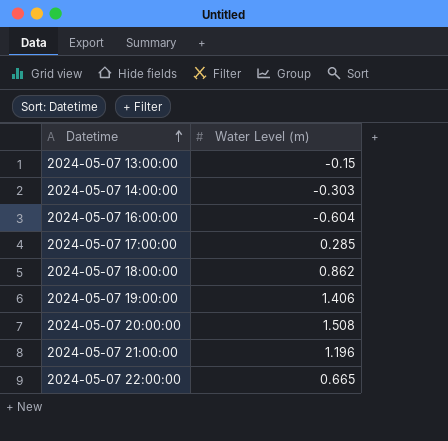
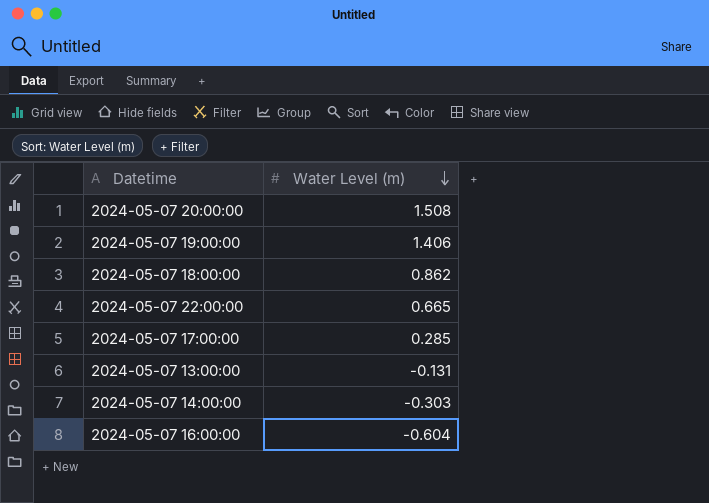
row order: Datetime ascending -> Water Level (m) descending
row 2024-05-07 21:00:00: 1.196 -> none
2024-05-07 13:00:00 | Water Level (m): -0.15 -> -0.131

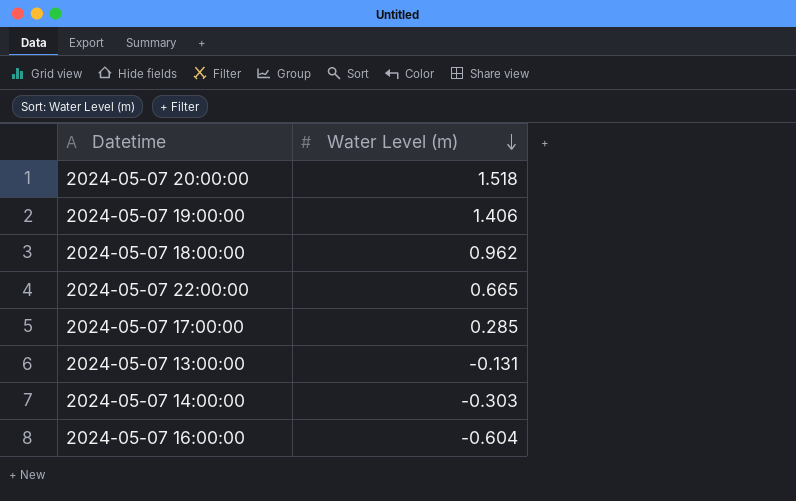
2024-05-07 20:00:00 | Water Level (m): 1.508 -> 1.518
2024-05-07 18:00:00 | Water Level (m): 0.862 -> 0.962

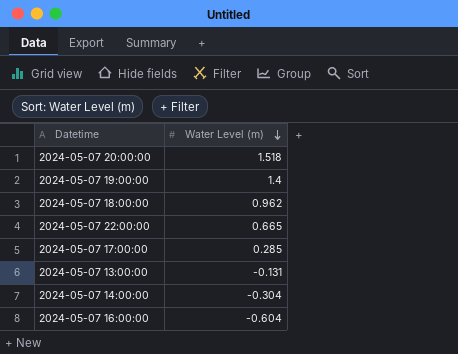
2024-05-07 19:00:00 | Water Level (m): 1.406 -> 1.4
2024-05-07 14:00:00 | Water Level (m): -0.303 -> -0.304

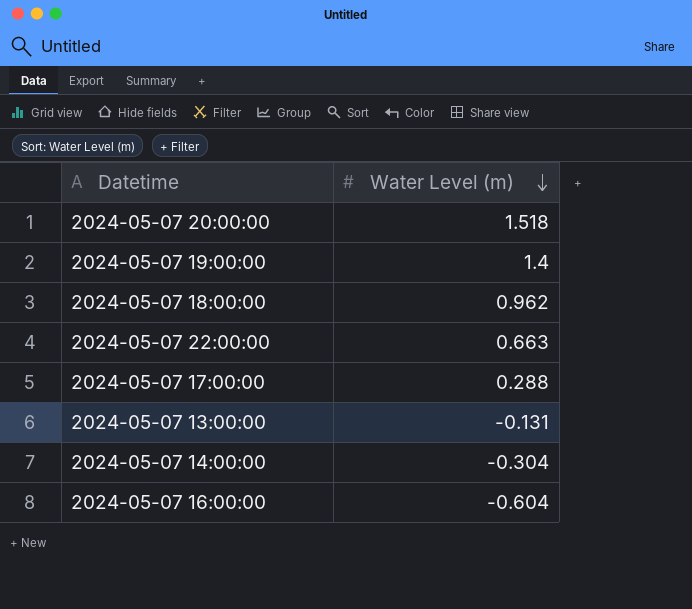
2024-05-07 22:00:00 | Water Level (m): 0.665 -> 0.663
2024-05-07 17:00:00 | Water Level (m): 0.285 -> 0.288

